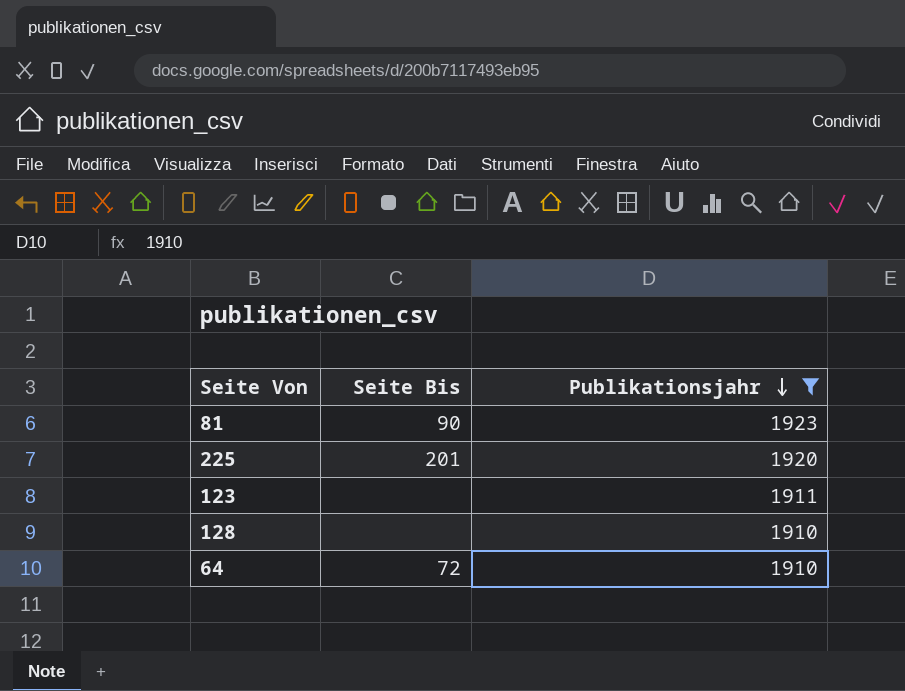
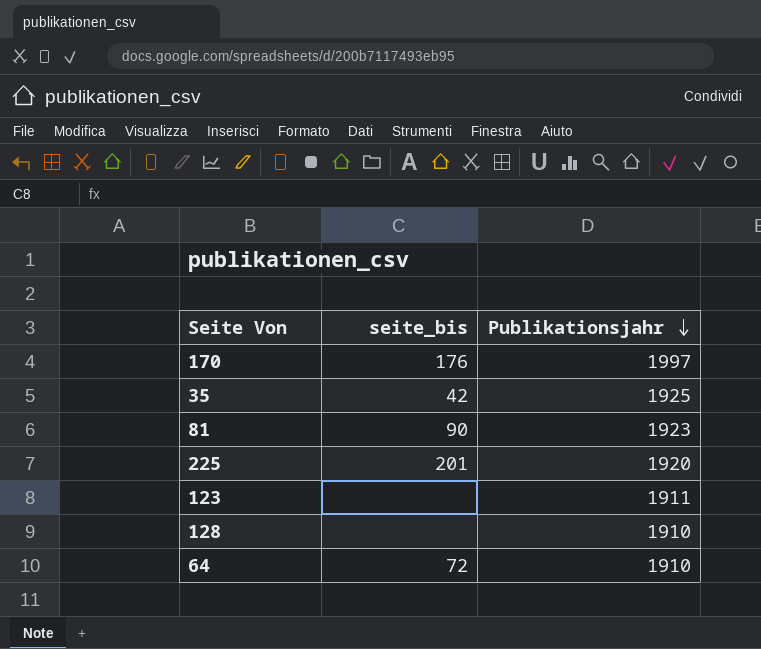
filter: Publikationsjahr <= 1923 -> none
column name: Seite Bis -> seite_bis

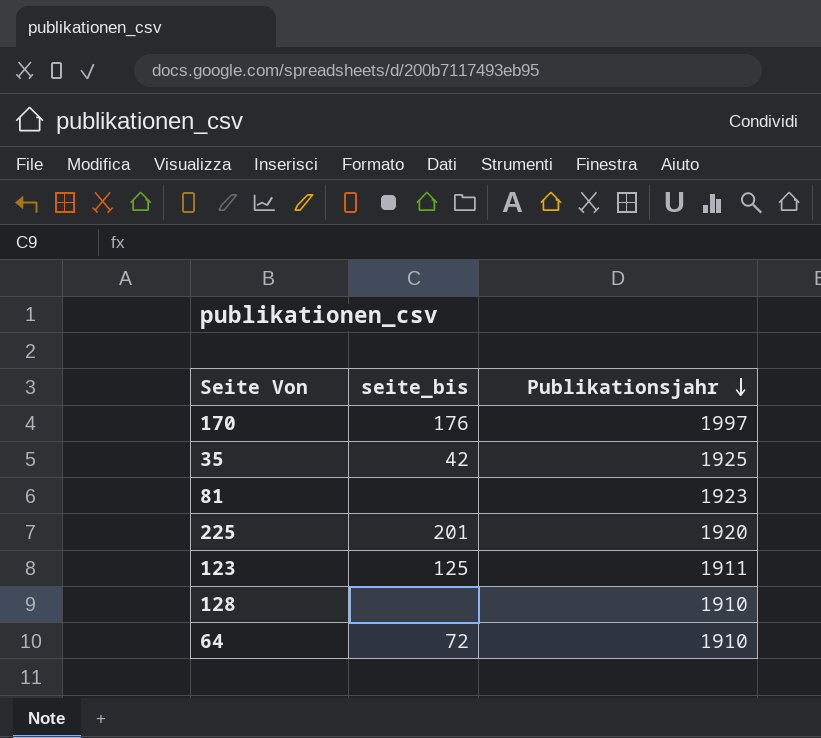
81 | seite_bis: 90 -> none
123 | seite_bis: none -> 125

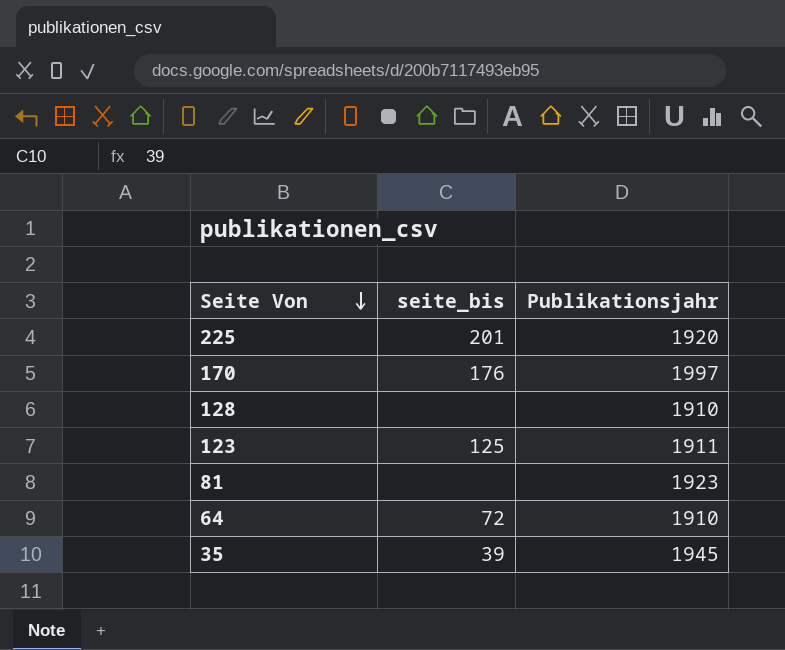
row order: Publikationsjahr descending -> Seite Von descending
35 | seite_bis: 42 -> 39
35 | Publikationsjahr: 1925 -> 1945

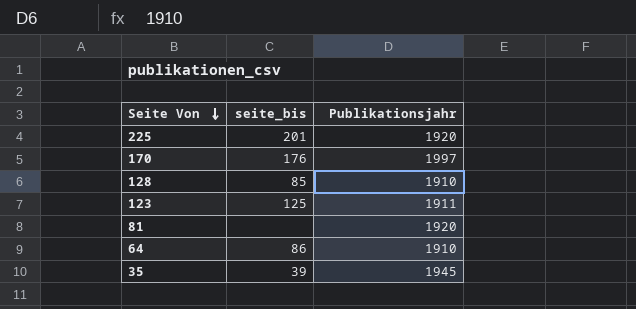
128 | seite_bis: none -> 85
81 | Publikationsjahr: 1923 -> 1920
64 | seite_bis: 72 -> 86

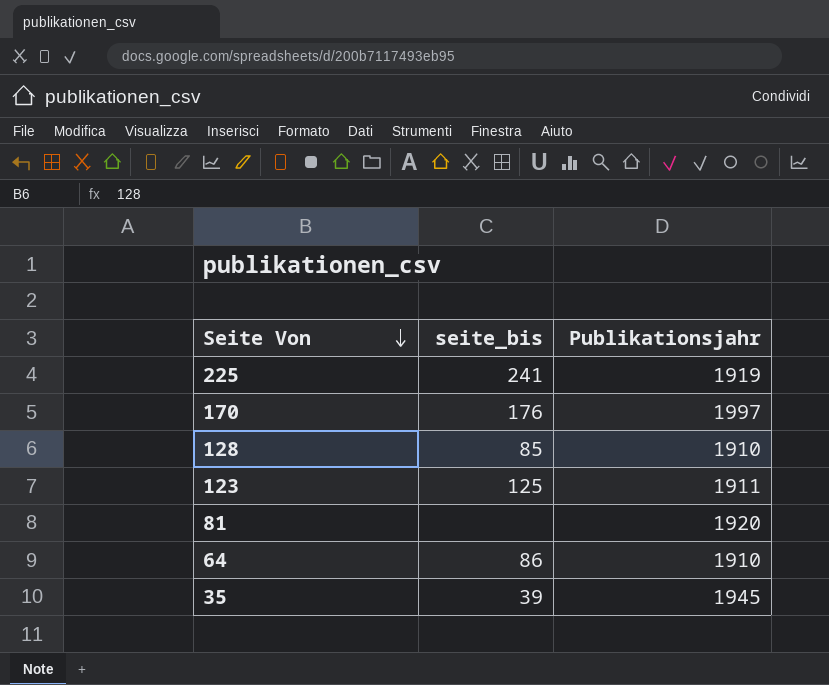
225 | seite_bis: 201 -> 241
225 | Publikationsjahr: 1920 -> 1919

